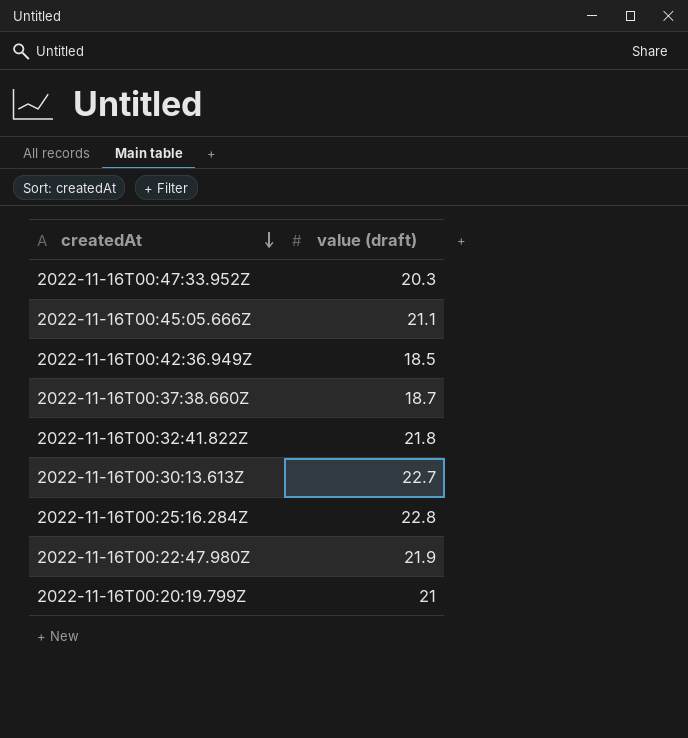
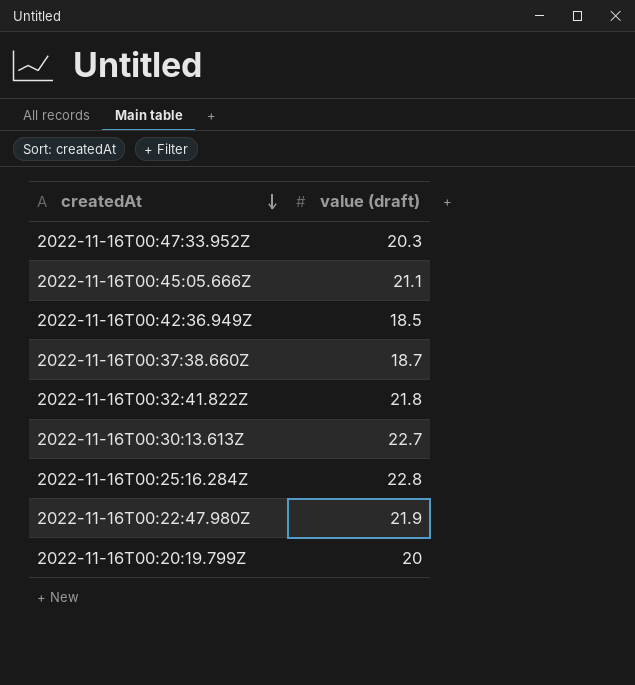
2022-11-16T00:20:19.799Z | value (draft): 21 -> 20

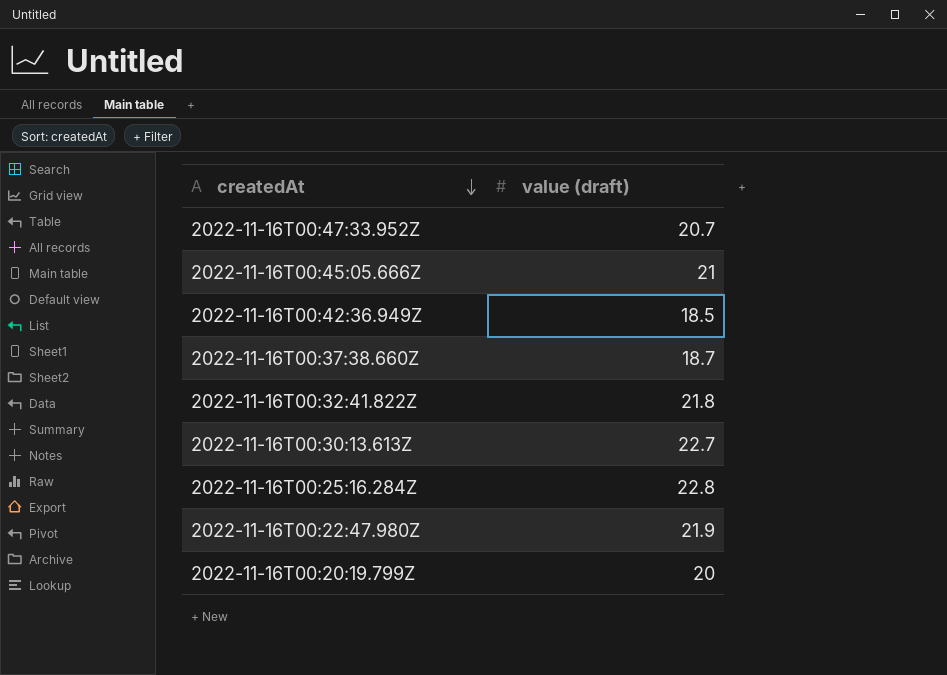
2022-11-16T00:47:33.952Z | value (draft): 20.3 -> 20.7
2022-11-16T00:45:05.666Z | value (draft): 21.1 -> 21

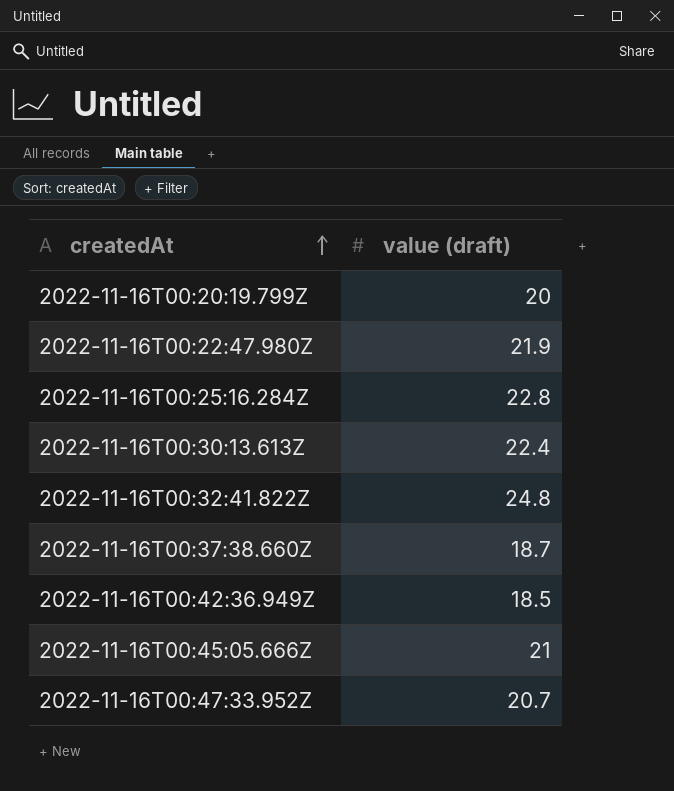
row order: createdAt descending -> createdAt ascending
2022-11-16T00:30:13.613Z | value (draft): 22.7 -> 22.4
2022-11-16T00:32:41.822Z | value (draft): 21.8 -> 24.8

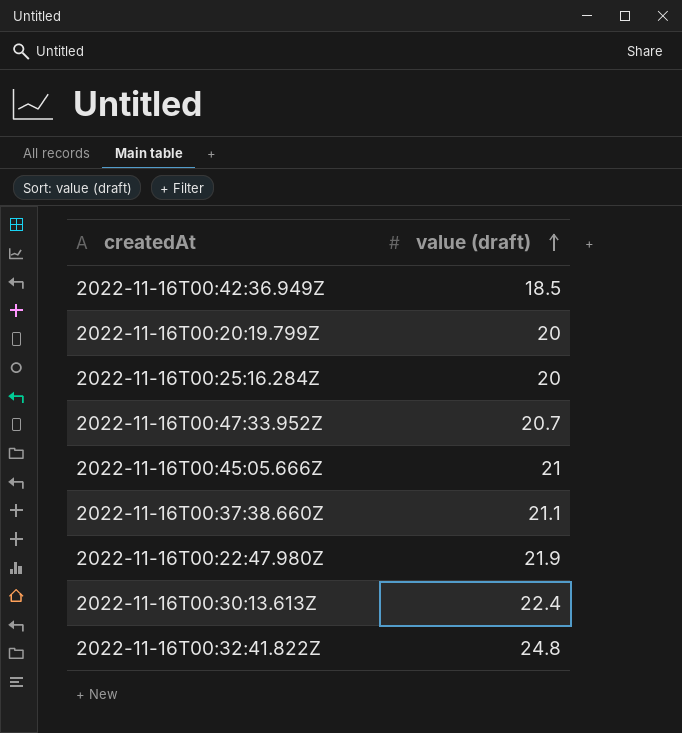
row order: createdAt ascending -> value (draft) ascending
2022-11-16T00:25:16.284Z | value (draft): 22.8 -> 20
2022-11-16T00:37:38.660Z | value (draft): 18.7 -> 21.1

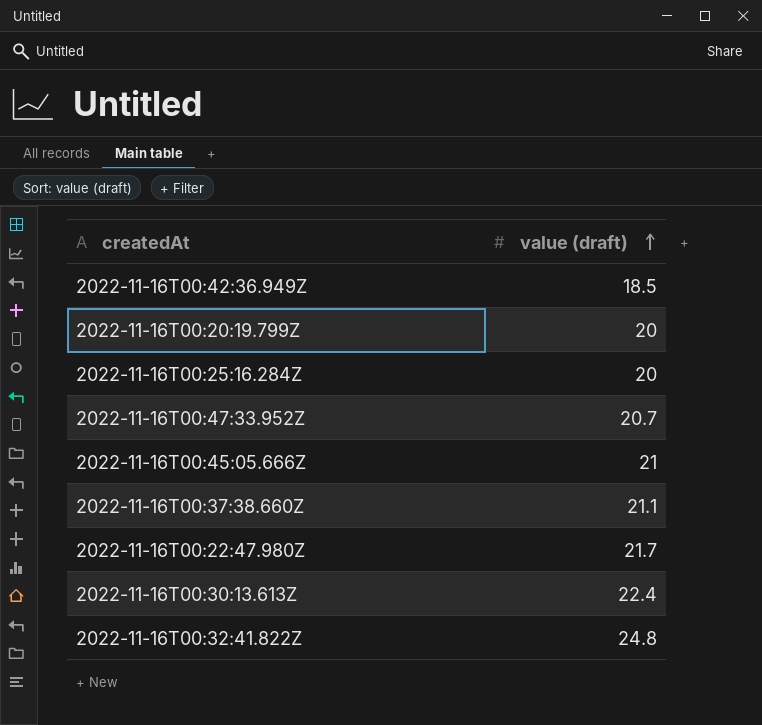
2022-11-16T00:22:47.980Z | value (draft): 21.9 -> 21.7

